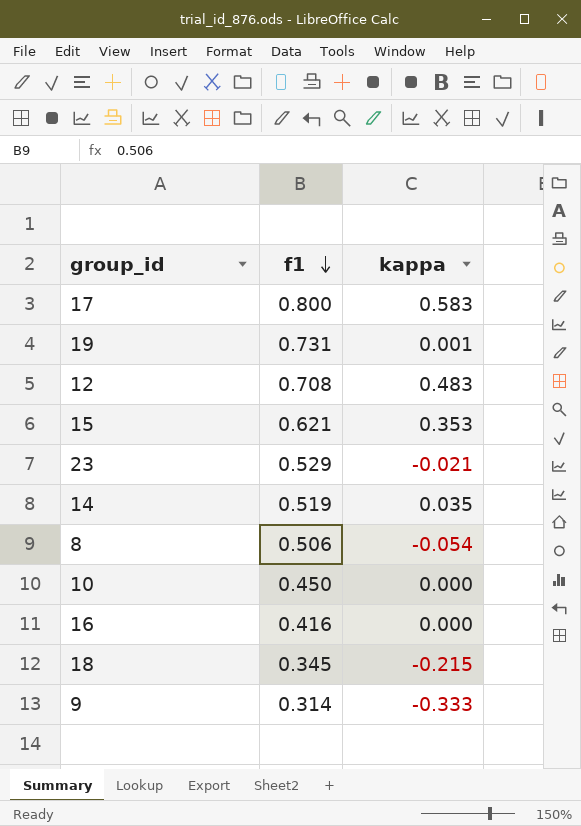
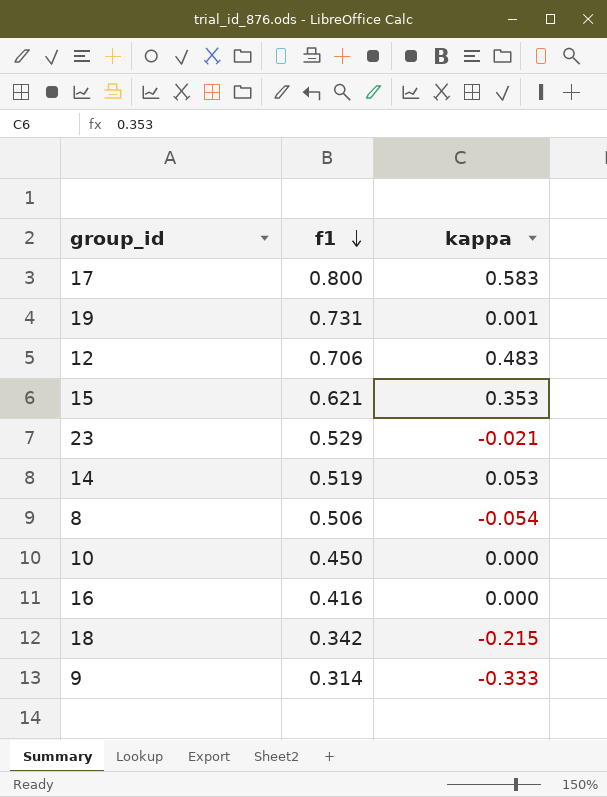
12 | f1: 0.708 -> 0.706
14 | kappa: 0.035 -> 0.053
18 | f1: 0.345 -> 0.342

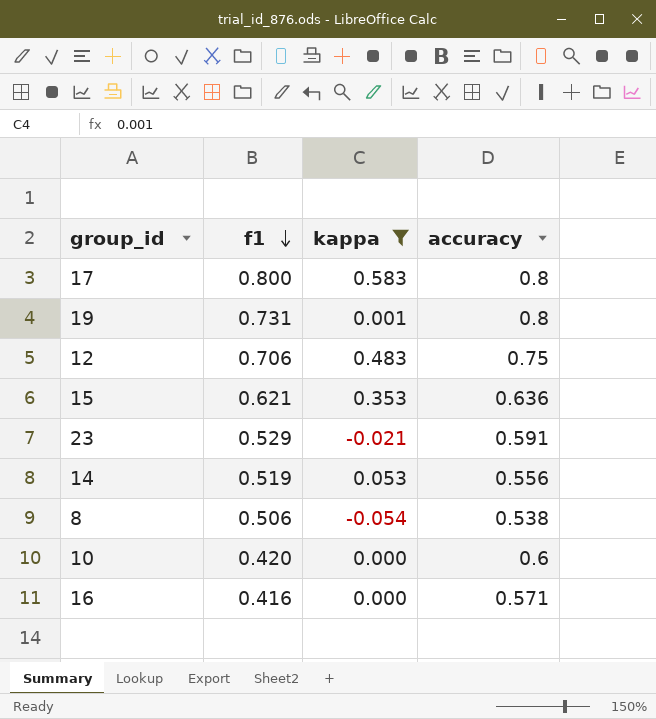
filter: none -> kappa >= -0.054
column accuracy | position: none -> 4
10 | f1: 0.450 -> 0.420

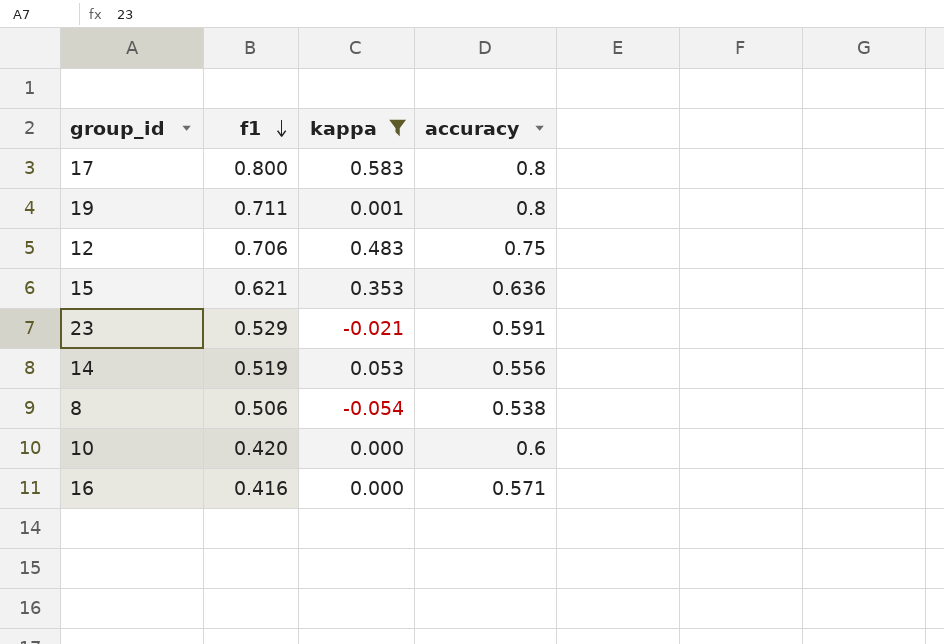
19 | f1: 0.731 -> 0.711

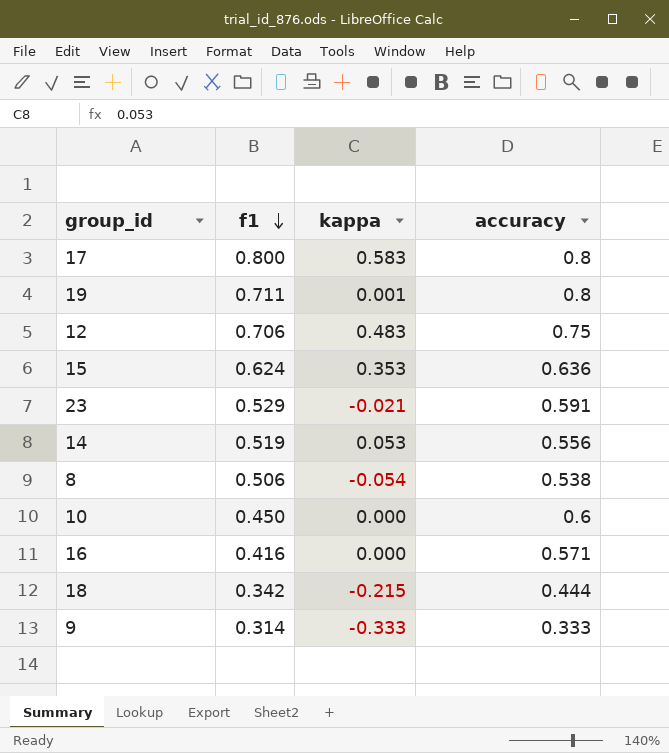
filter: kappa >= -0.054 -> none
15 | f1: 0.621 -> 0.624
10 | f1: 0.420 -> 0.450

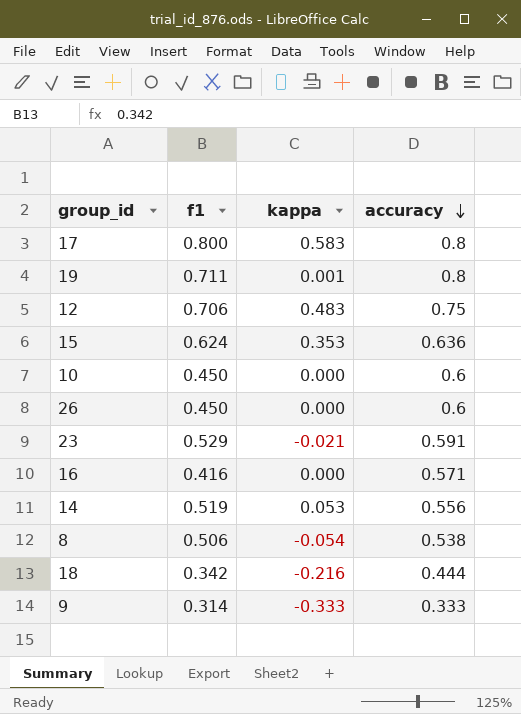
row order: f1 descending -> accuracy descending
row 26: none -> 0.450 | 0.000 | 0.6
18 | kappa: -0.215 -> -0.216

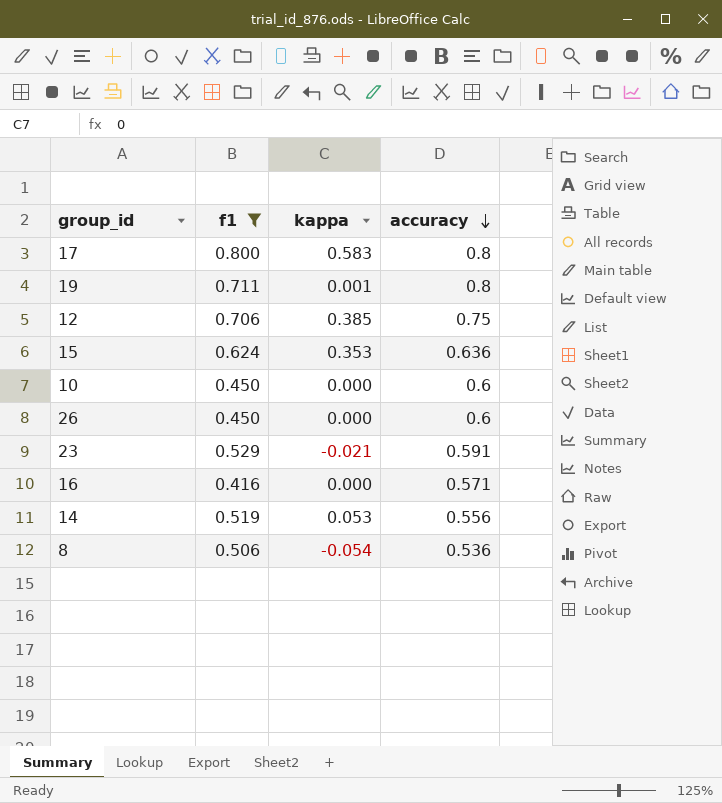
filter: none -> f1 >= 0.416
12 | kappa: 0.483 -> 0.385
8 | accuracy: 0.538 -> 0.536

